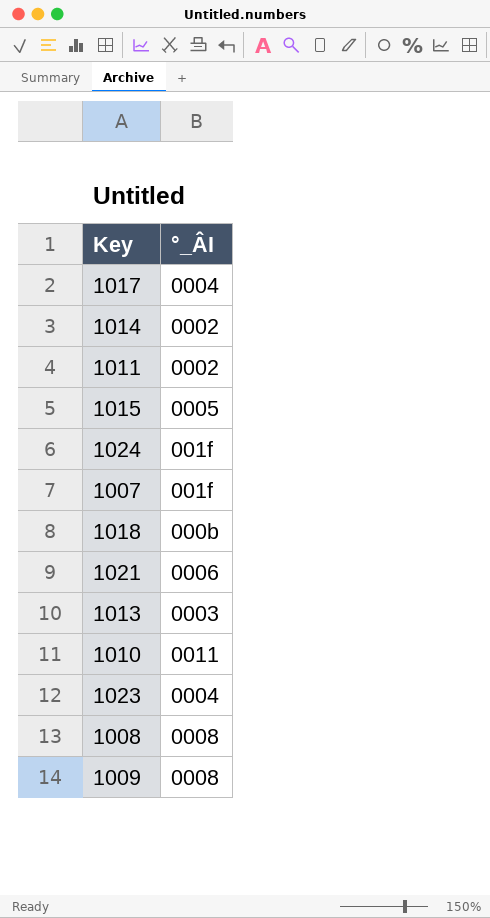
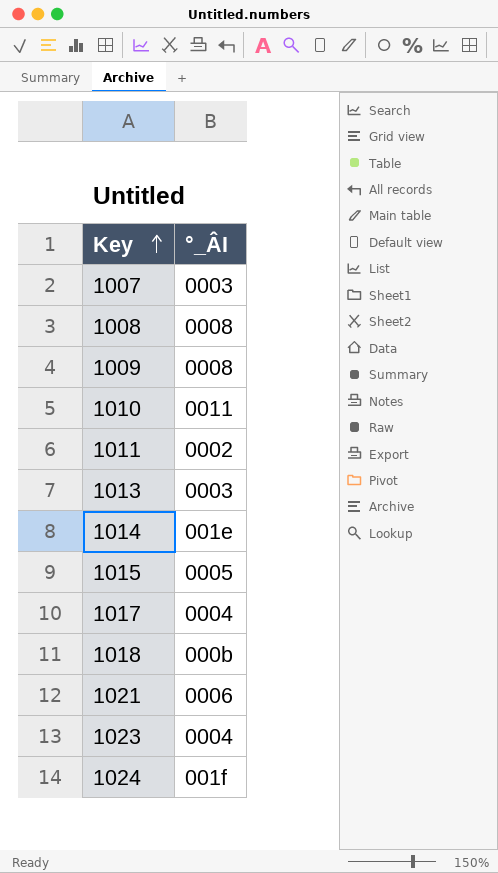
row order: none -> Key ascending
1007 | °_ÂI: 001f -> 0003
1014 | °_ÂI: 0002 -> 001e

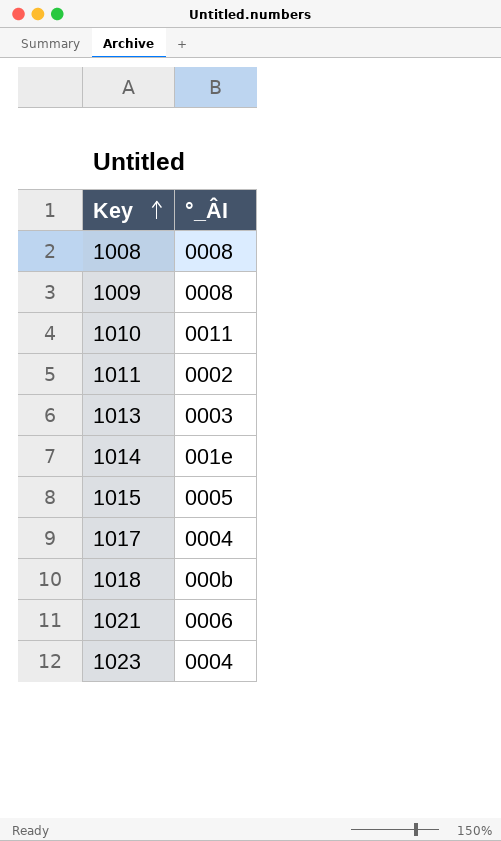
row 1007: 0003 -> none
row 1024: 001f -> none

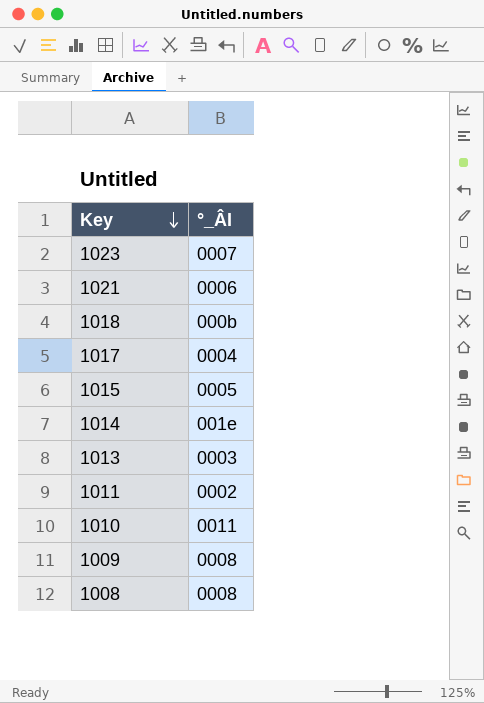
row order: Key ascending -> Key descending
1023 | °_ÂI: 0004 -> 0007

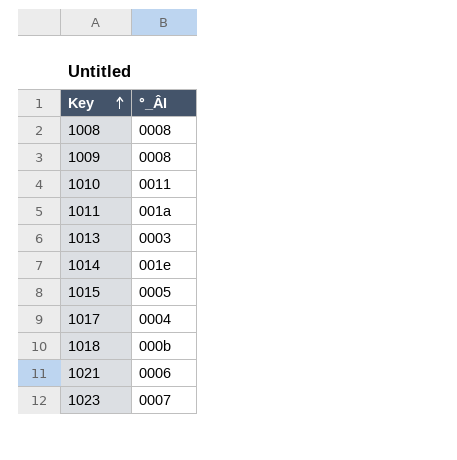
row order: Key descending -> Key ascending
1011 | °_ÂI: 0002 -> 001a

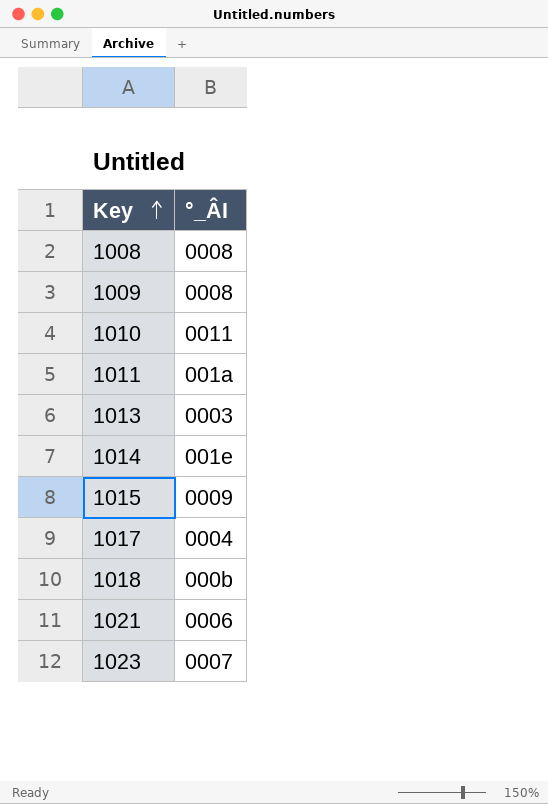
1015 | °_ÂI: 0005 -> 0009

